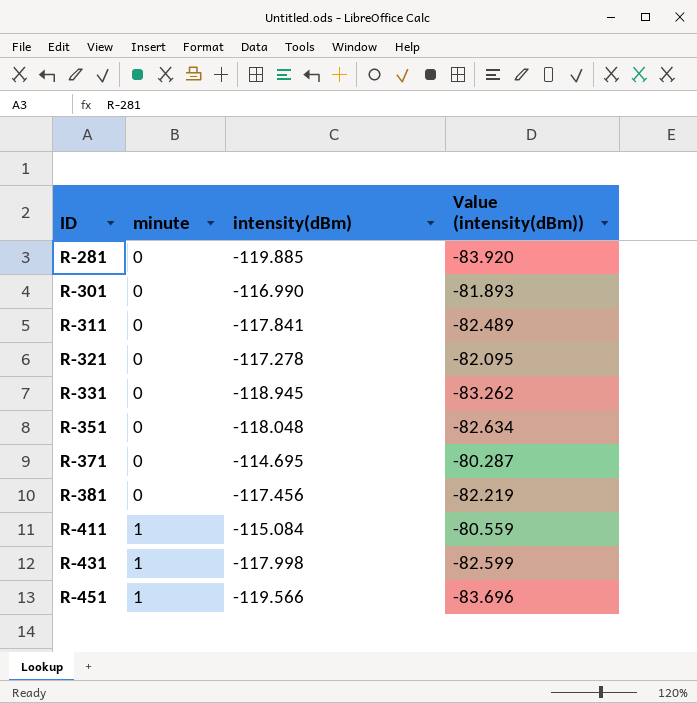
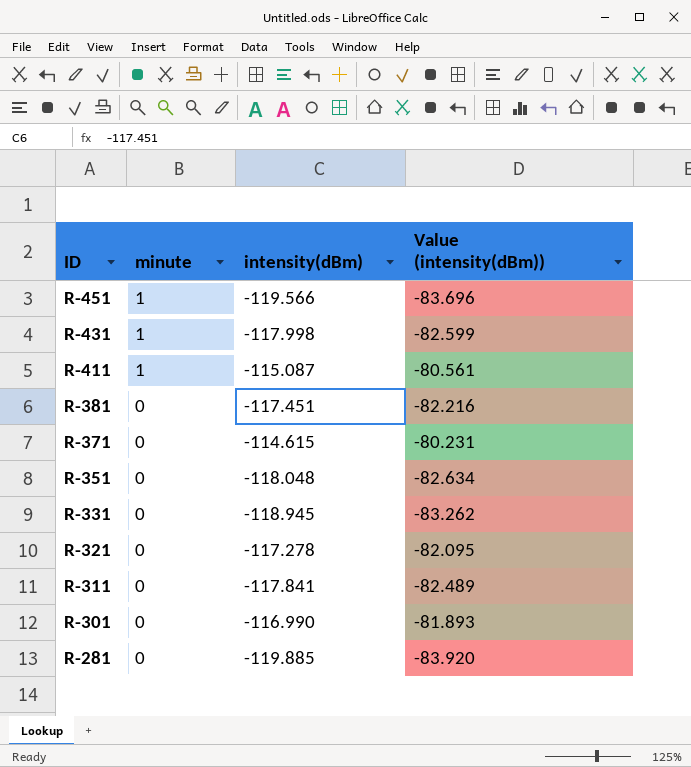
row order: ID ascending -> ID descending
R-411 | intensity(dBm): -115.084 -> -115.087
R-411 | Value (intensity(dBm)): -80.559 -> -80.561
R-381 | intensity(dBm): -117.456 -> -117.451
R-381 | Value (intensity(dBm)): -82.219 -> -82.216
R-371 | intensity(dBm): -114.695 -> -114.615
R-371 | Value (intensity(dBm)): -80.287 -> -80.231

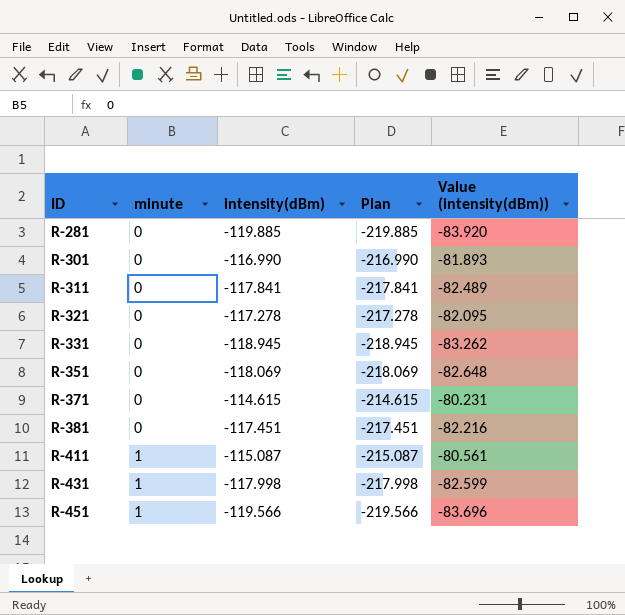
row order: ID descending -> ID ascending
column Plan | formula: none -> [intensity(dBm)] - 100
R-351 | intensity(dBm): -118.048 -> -118.069
R-351 | Value (intensity(dBm)): -82.634 -> -82.648

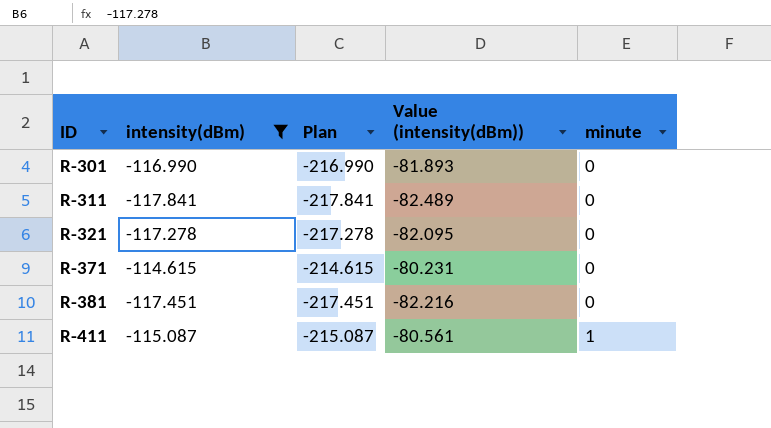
filter: none -> intensity(dBm) >= -117.841
column minute | position: 2 -> 5

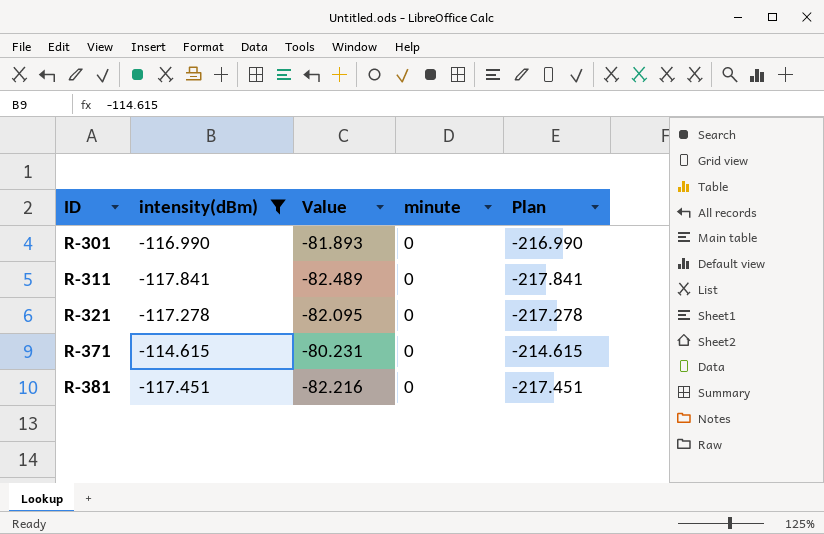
column name: Value (intensity(dBm)) -> Value
column Plan | position: 3 -> 5
row R-411: -115.087 | -215.087 | -80.561 | 1 -> none

